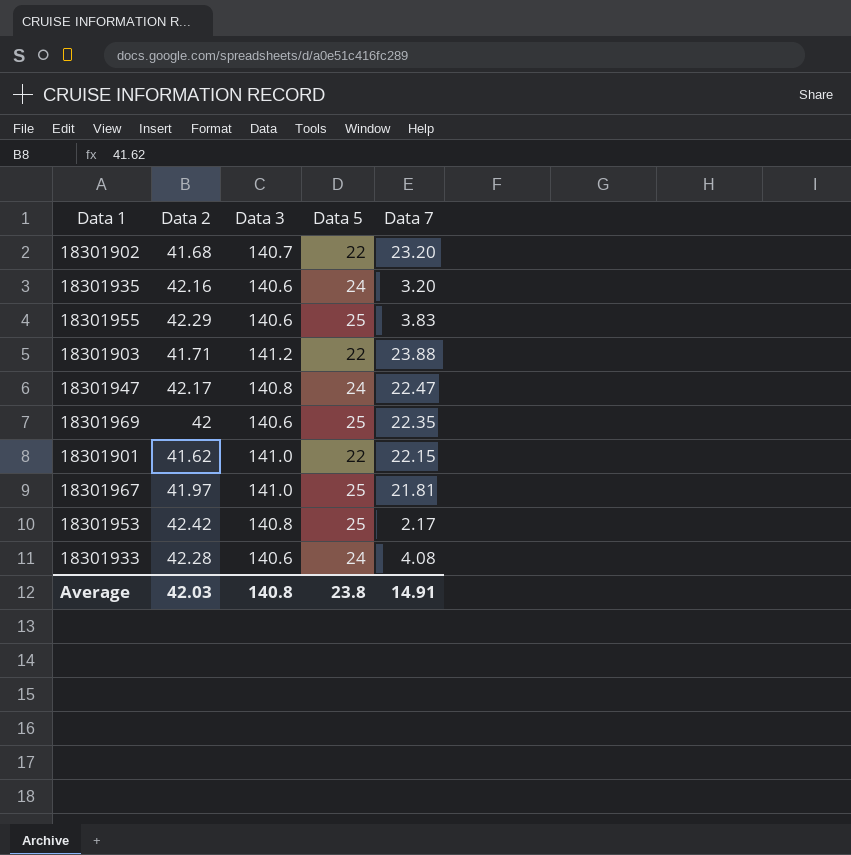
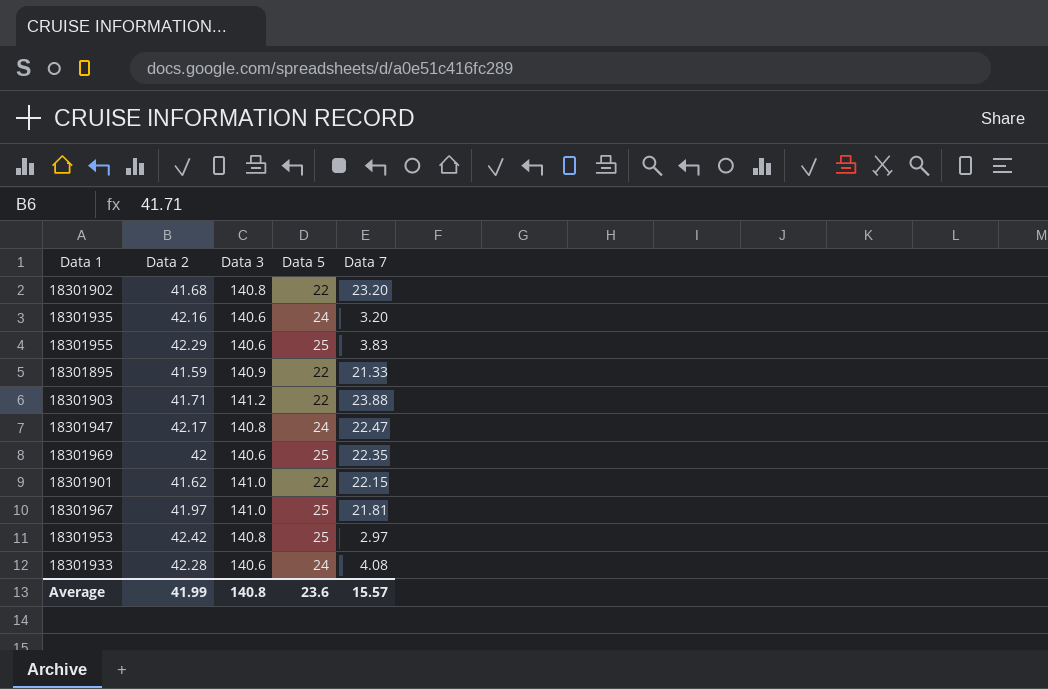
18301902 | Data 3: 140.7 -> 140.8
row 18301895: none -> 41.59 | 140.9 | 22 | 21.33
18301953 | Data 7: 2.17 -> 2.97
Average | Data 2: 42.03 -> 41.99
Average | Data 5: 23.8 -> 23.6
Average | Data 7: 14.91 -> 15.57

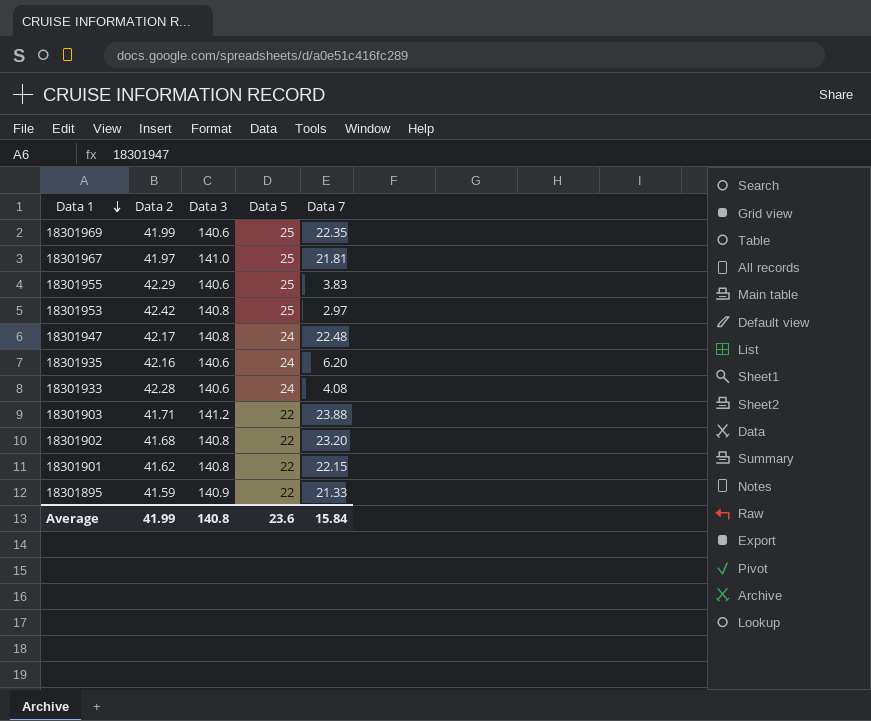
row order: none -> Data 1 descending
18301969 | Data 2: 42 -> 41.99
18301947 | Data 7: 22.47 -> 22.48
18301935 | Data 7: 3.20 -> 6.20
18301901 | Data 3: 141.0 -> 140.8
Average | Data 7: 15.57 -> 15.84

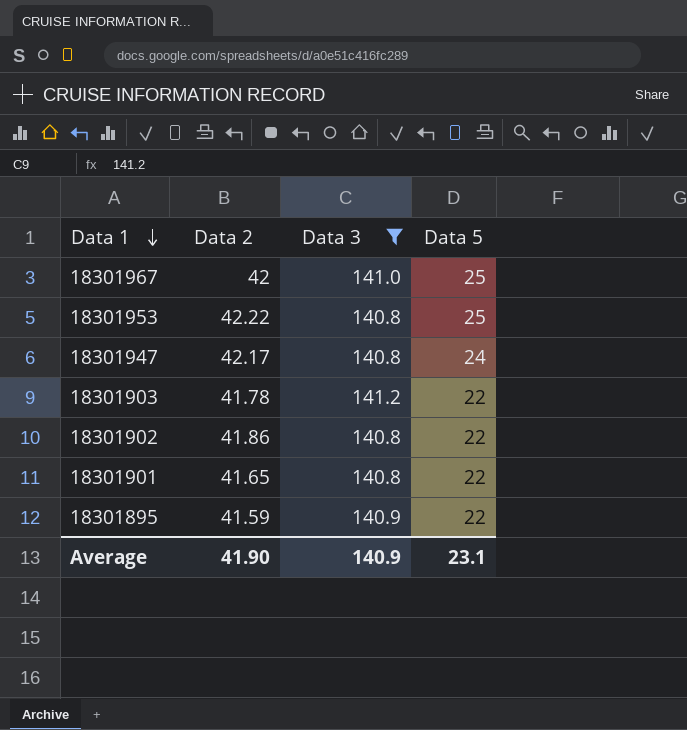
filter: none -> Data 3 != 140.6
column Data 7 | position: 5 -> none
18301967 | Data 2: 41.97 -> 42
18301953 | Data 2: 42.42 -> 42.22
18301903 | Data 2: 41.71 -> 41.78
18301902 | Data 2: 41.68 -> 41.86
18301901 | Data 2: 41.62 -> 41.65
Average | Data 2: 41.99 -> 41.90
Average | Data 3: 140.8 -> 140.9
Average | Data 5: 23.6 -> 23.1

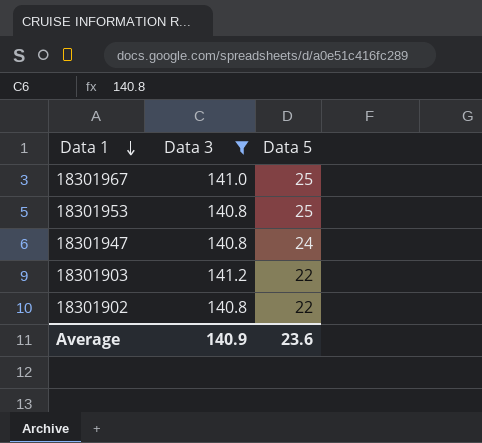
column Data 2 | position: 2 -> none
row 18301901: 41.65 | 140.8 | 22 -> none
row 18301895: 41.59 | 140.9 | 22 -> none
Average | Data 5: 23.1 -> 23.6

